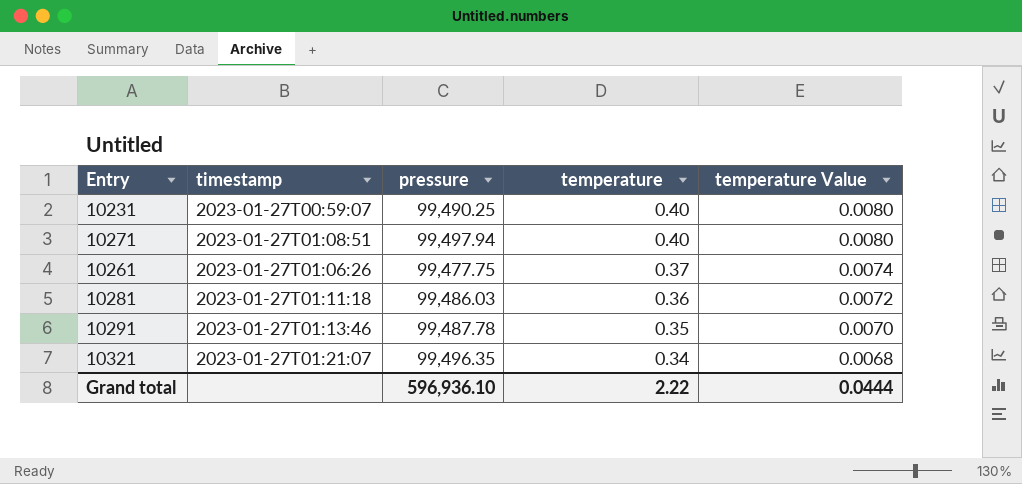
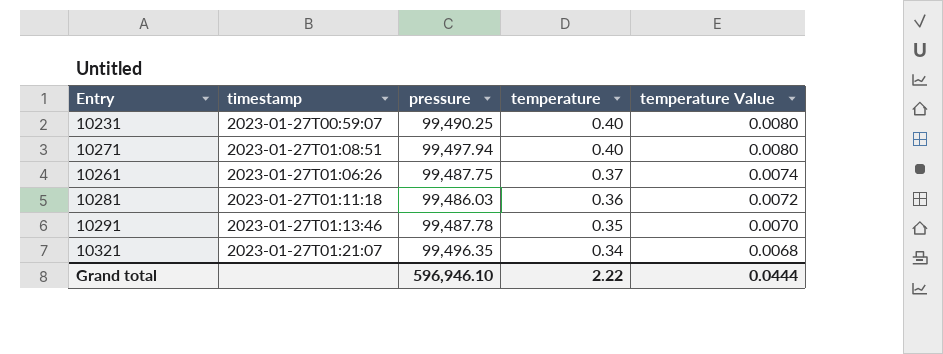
10261 | pressure: 99,477.75 -> 99,487.75
Grand total | pressure: 596,936.10 -> 596,946.10

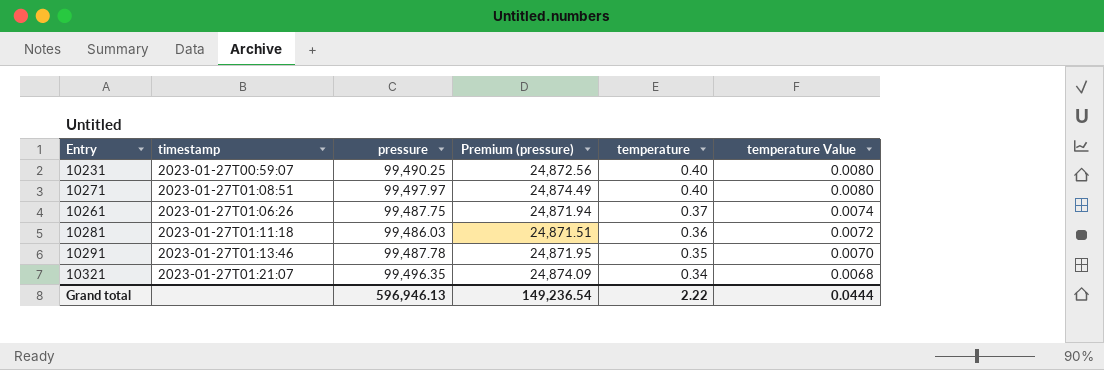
column Premium (pressure) | formula: none -> [pressure] * 0.25
10271 | pressure: 99,497.94 -> 99,497.97
Grand total | pressure: 596,946.10 -> 596,946.13

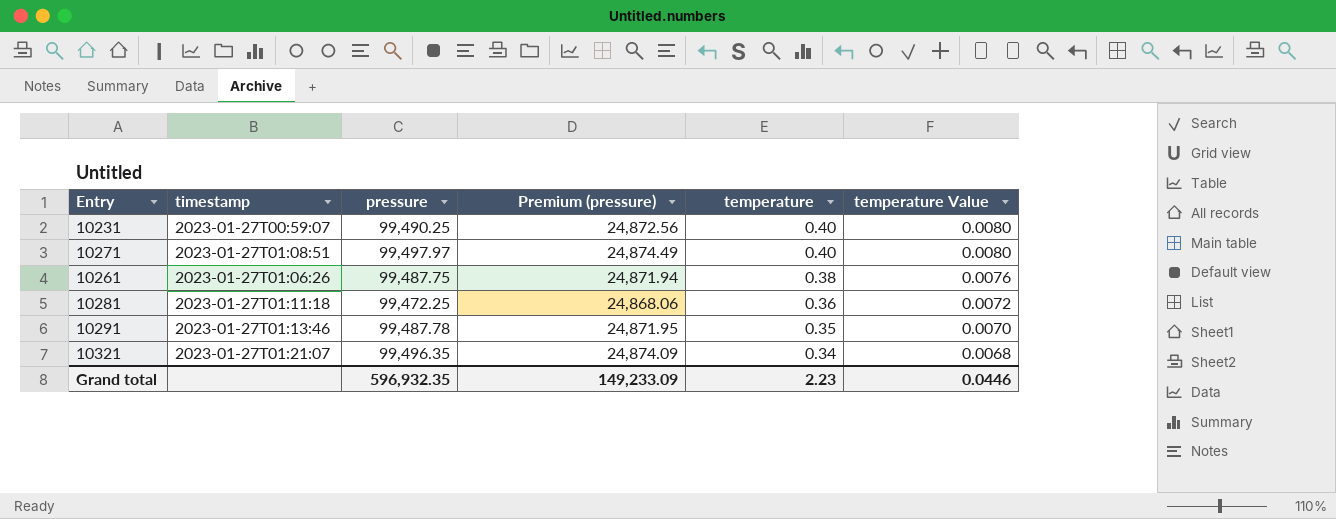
10261 | temperature: 0.37 -> 0.38
10261 | temperature Value: 0.0074 -> 0.0076
10281 | pressure: 99,486.03 -> 99,472.25
10281 | Premium (pressure): 24,871.51 -> 24,868.06
Grand total | pressure: 596,946.13 -> 596,932.35
Grand total | Premium (pressure): 149,236.54 -> 149,233.09
Grand total | temperature: 2.22 -> 2.23
Grand total | temperature Value: 0.0444 -> 0.0446

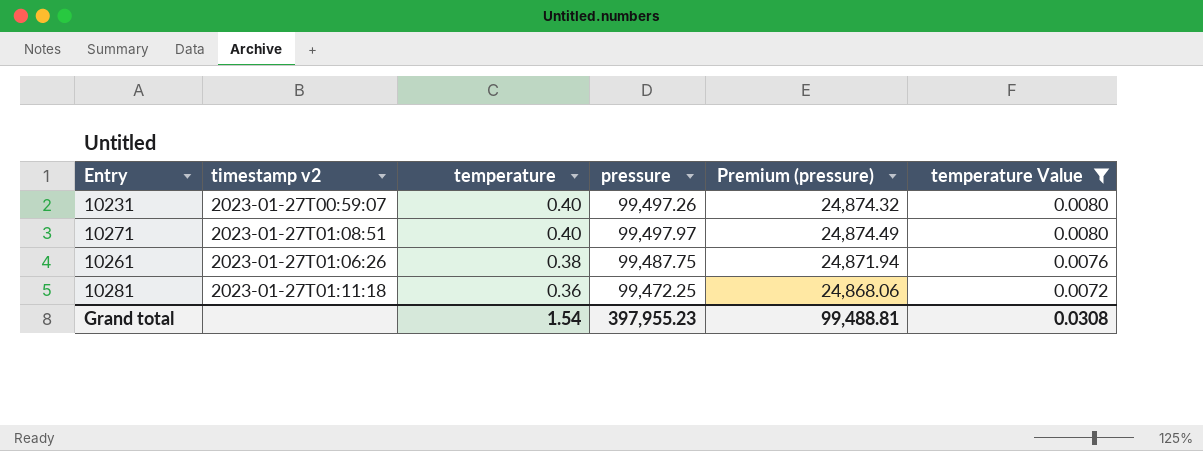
filter: none -> temperature Value >= 0.0072
column name: timestamp -> timestamp v2
column temperature | position: 5 -> 3
10231 | pressure: 99,490.25 -> 99,497.26
10231 | Premium (pressure): 24,872.56 -> 24,874.32
Grand total | temperature: 2.23 -> 1.54
Grand total | pressure: 596,932.35 -> 397,955.23
Grand total | Premium (pressure): 149,233.09 -> 99,488.81
Grand total | temperature Value: 0.0446 -> 0.0308

